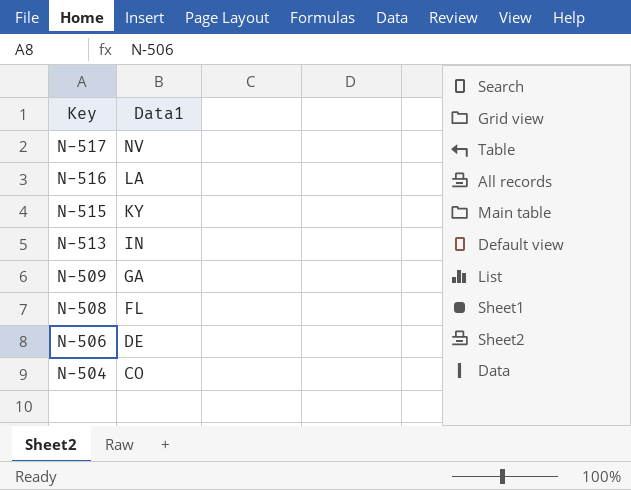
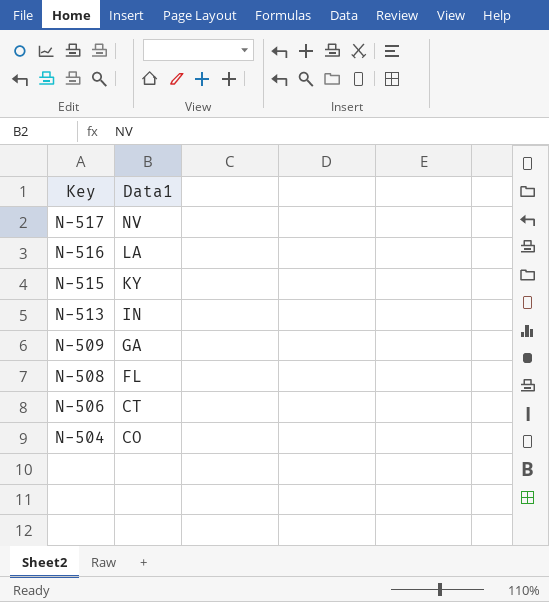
N-506 | Data1: DE -> CT

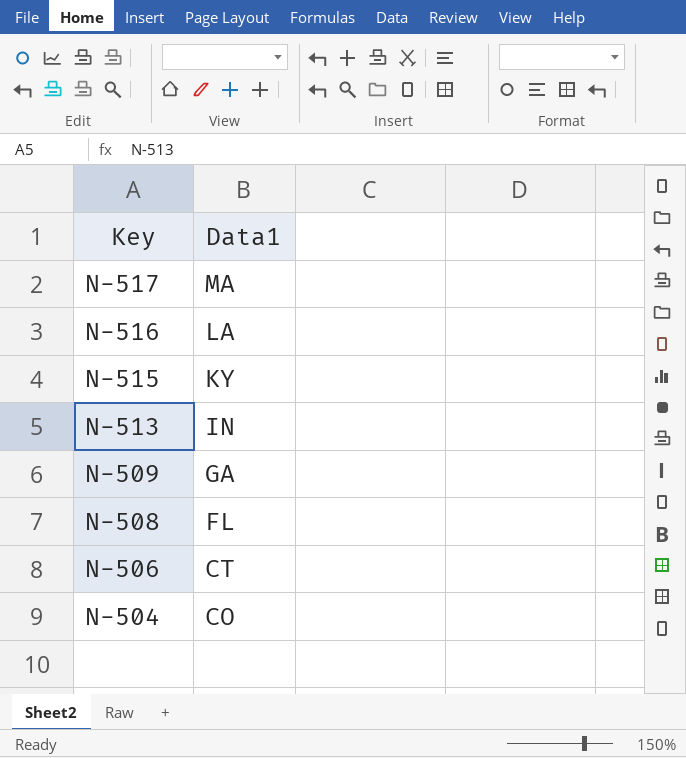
N-517 | Data1: NV -> MA

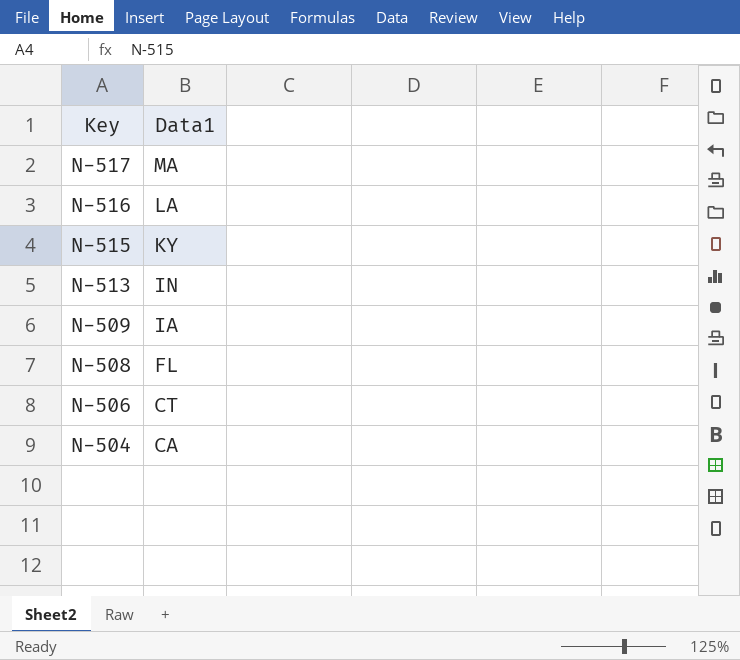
N-509 | Data1: GA -> IA
N-504 | Data1: CO -> CA

